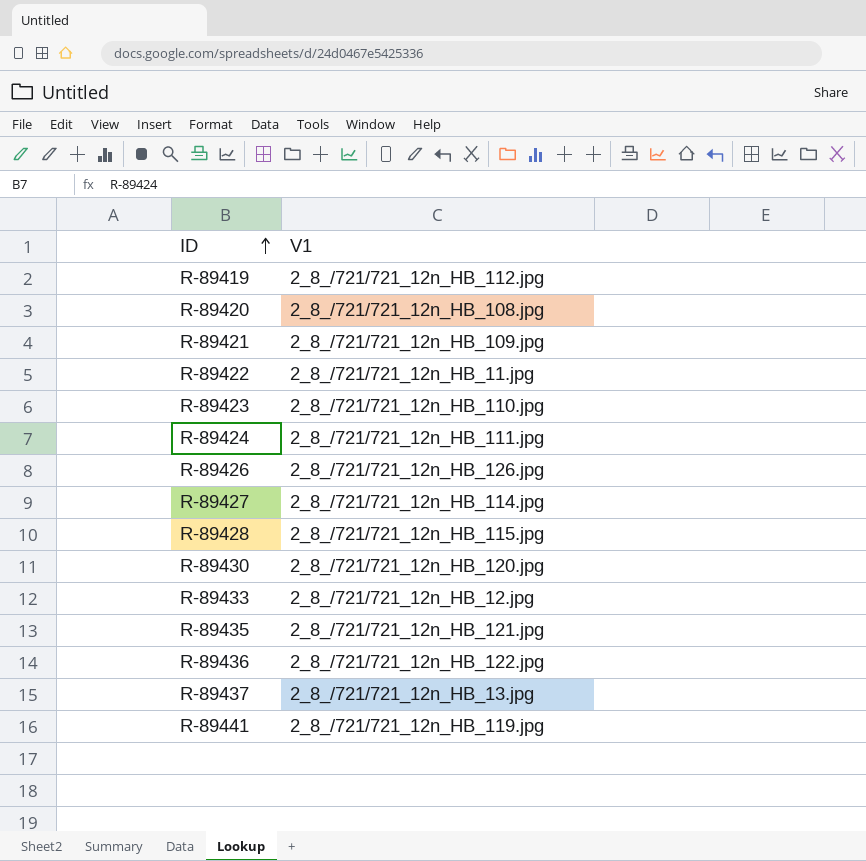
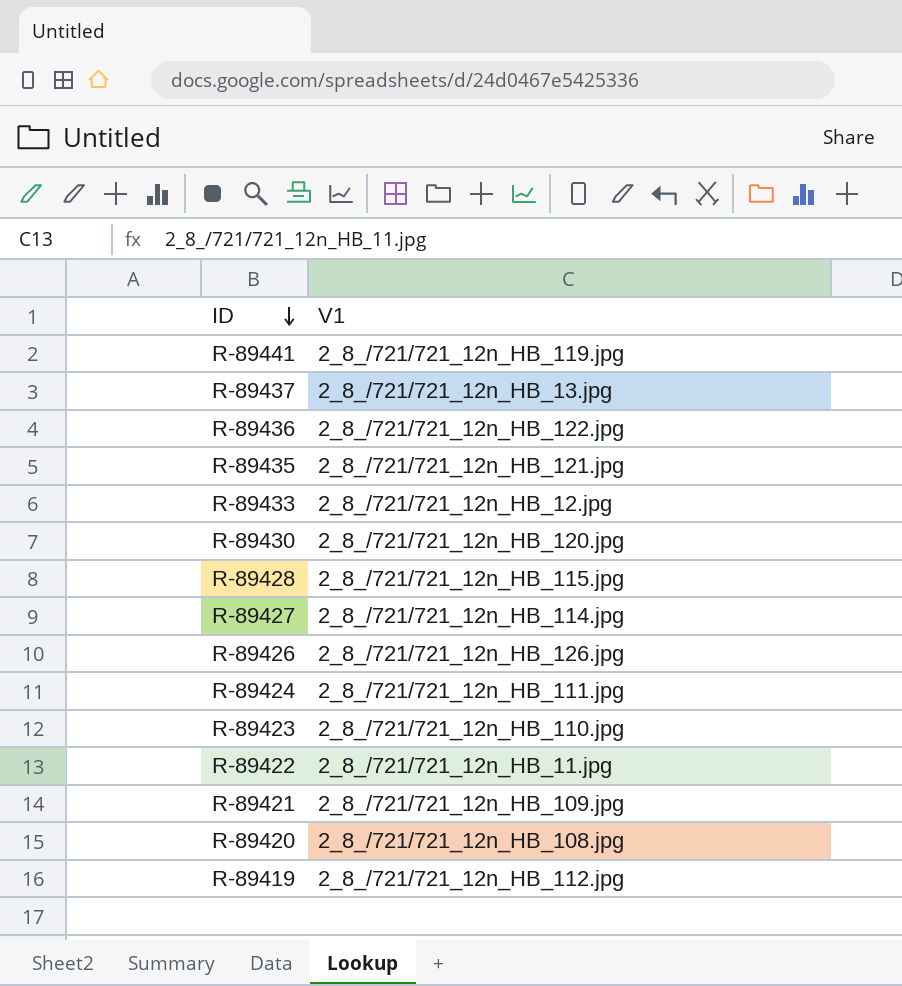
row order: ID ascending -> ID descending

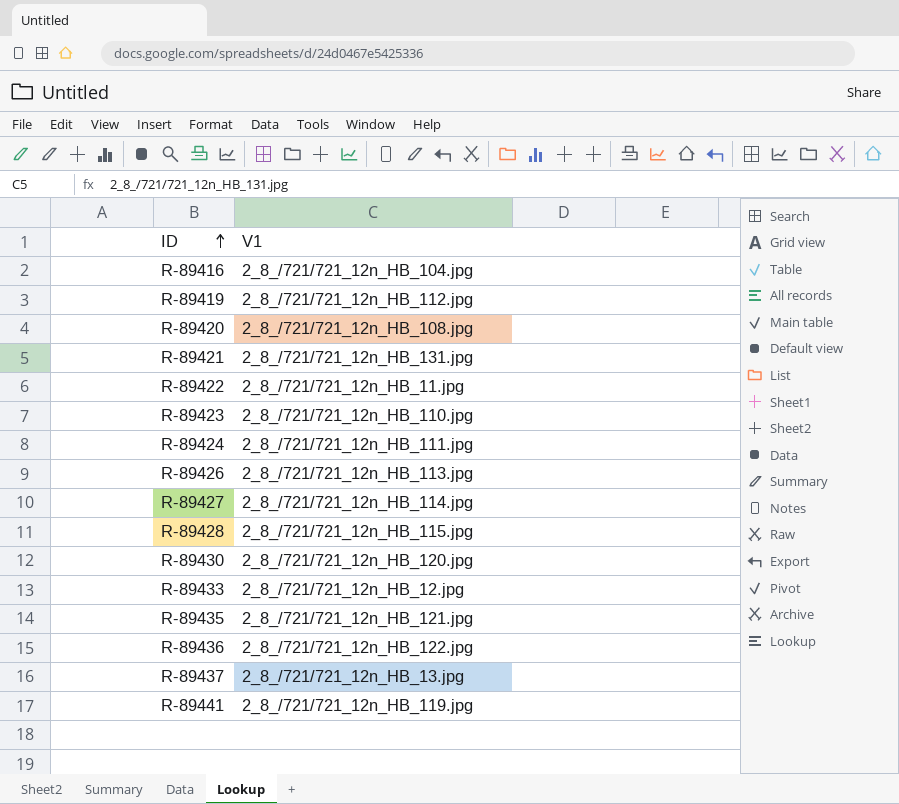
row order: ID descending -> ID ascending
row R-89416: none -> 2_8_/721/721_12n_HB_104.jpg
R-89421 | V1: 2_8_/721/721_12n_HB_109.jpg -> 2_8_/721/721_12n_HB_131.jpg
R-89426 | V1: 2_8_/721/721_12n_HB_126.jpg -> 2_8_/721/721_12n_HB_113.jpg

